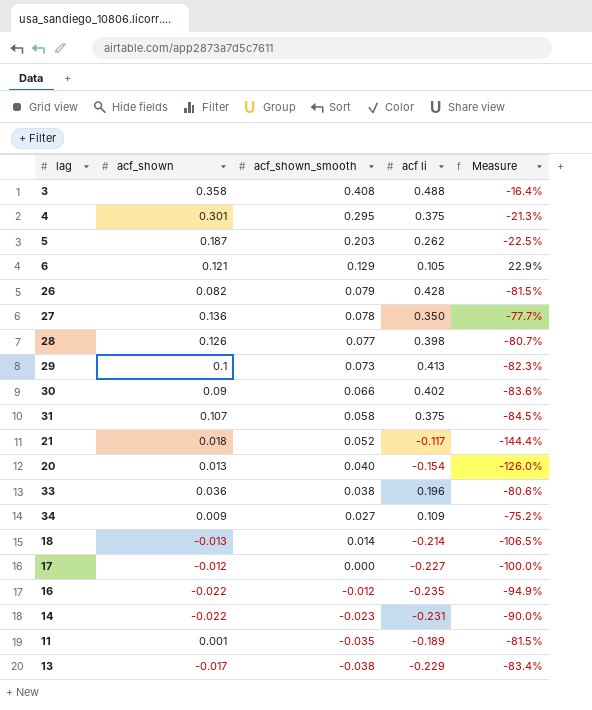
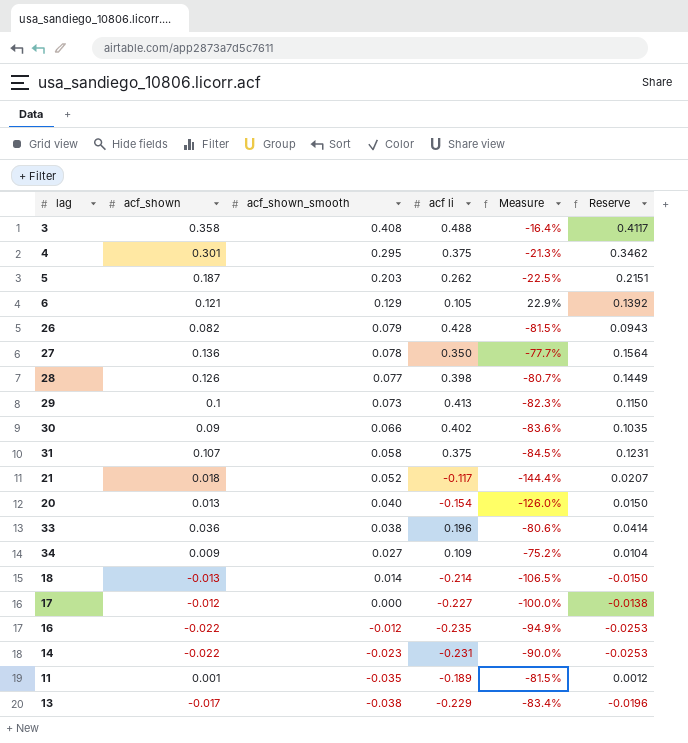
column Reserve | formula: none -> [acf_shown] * 1.15

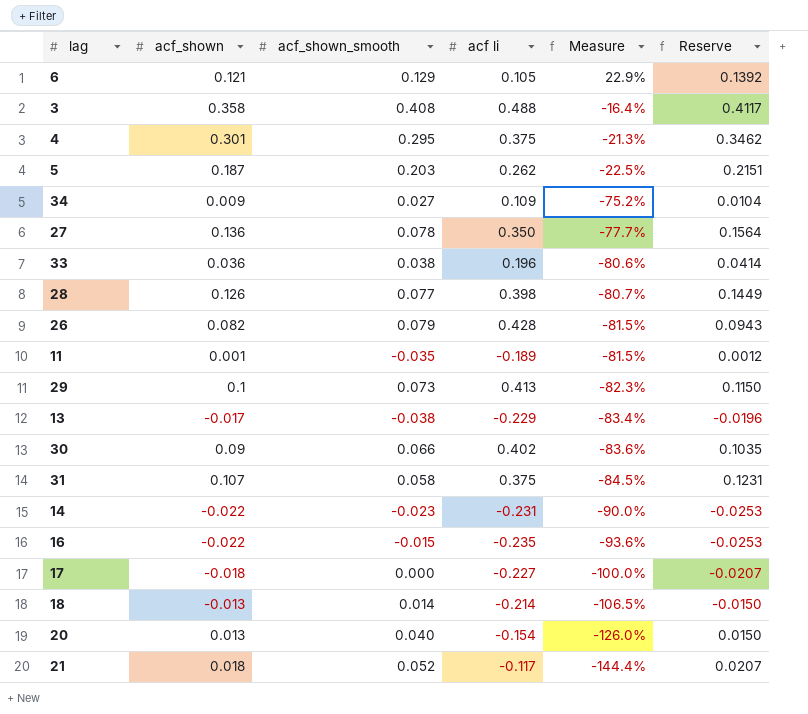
row order: acf_shown_smooth descending -> Measure descending
16 | acf_shown_smooth: -0.012 -> -0.015
16 | Measure: -94.9% -> -93.6%
17 | acf_shown: -0.012 -> -0.018
17 | Reserve: -0.0138 -> -0.0207

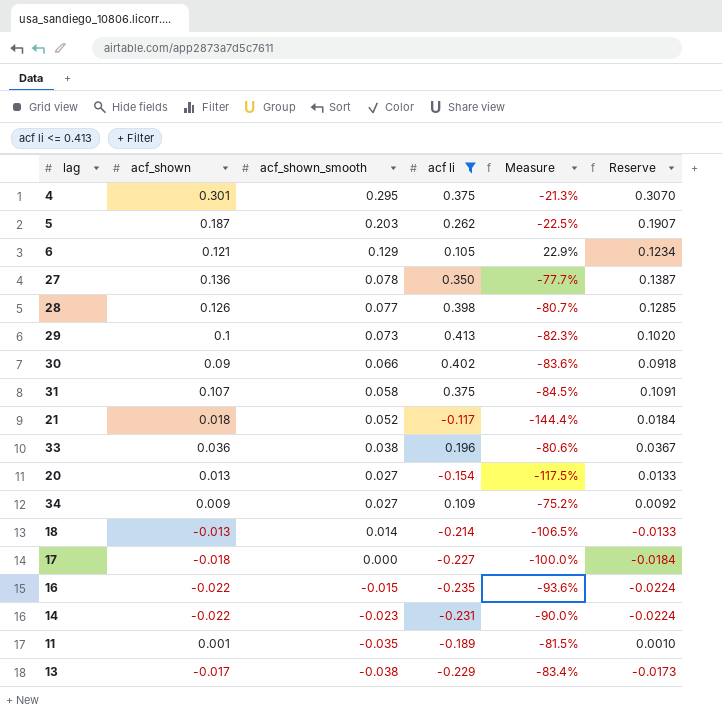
filter: none -> acf li <= 0.413
row order: Measure descending -> acf_shown_smooth descending
column Reserve | formula: [acf_shown] * 1.15 -> [acf_shown] * 1.02
20 | acf_shown_smooth: 0.040 -> 0.027
20 | Measure: -126.0% -> -117.5%

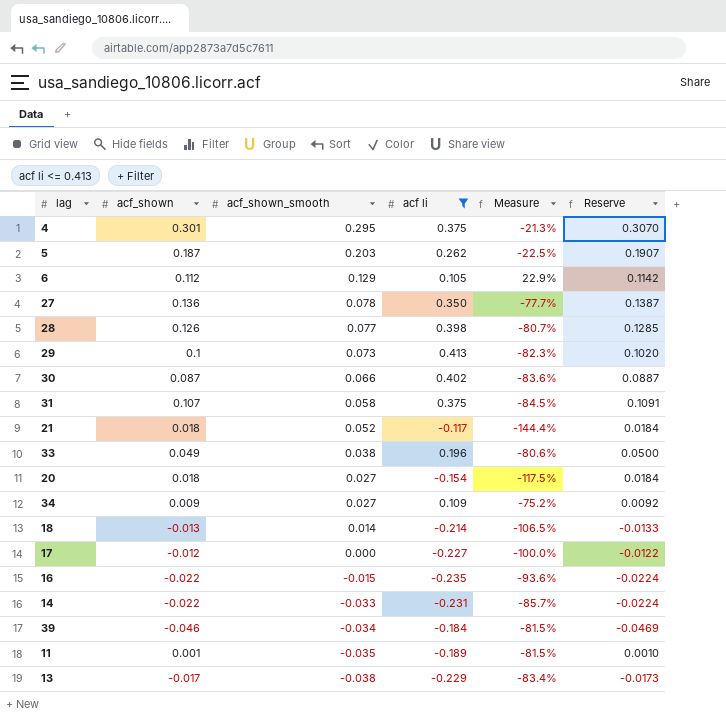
6 | acf_shown: 0.121 -> 0.112
6 | Reserve: 0.1234 -> 0.1142
30 | acf_shown: 0.09 -> 0.087
30 | Reserve: 0.0918 -> 0.0887
33 | acf_shown: 0.036 -> 0.049
33 | Reserve: 0.0367 -> 0.0500
20 | acf_shown: 0.013 -> 0.018
20 | Reserve: 0.0133 -> 0.0184
17 | acf_shown: -0.018 -> -0.012
17 | Reserve: -0.0184 -> -0.0122
14 | acf_shown_smooth: -0.023 -> -0.033
14 | Measure: -90.0% -> -85.7%
row 39: none -> -0.046 | -0.034 | -0.184 | -81.5% | -0.0469

